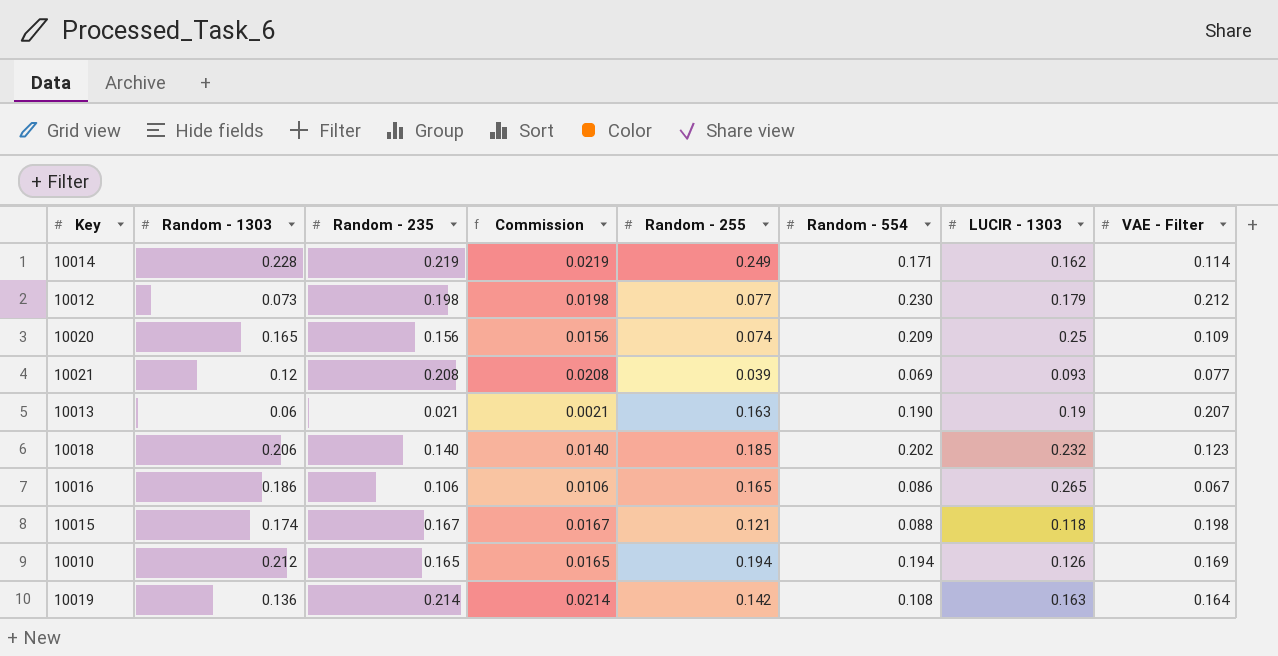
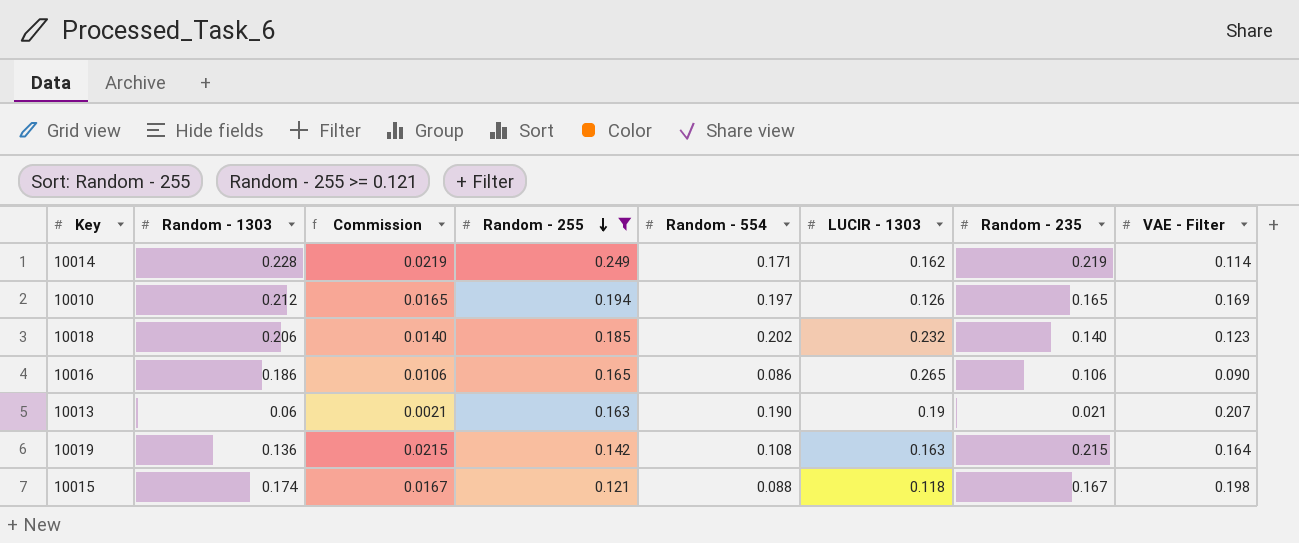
filter: none -> Random - 255 >= 0.121
row order: none -> Random - 255 descending
column Random - 235 | position: 3 -> 7
10010 | Random - 554: 0.194 -> 0.197
10016 | VAE - Filter: 0.067 -> 0.090
10019 | Commission: 0.0214 -> 0.0215
10019 | Random - 235: 0.214 -> 0.215

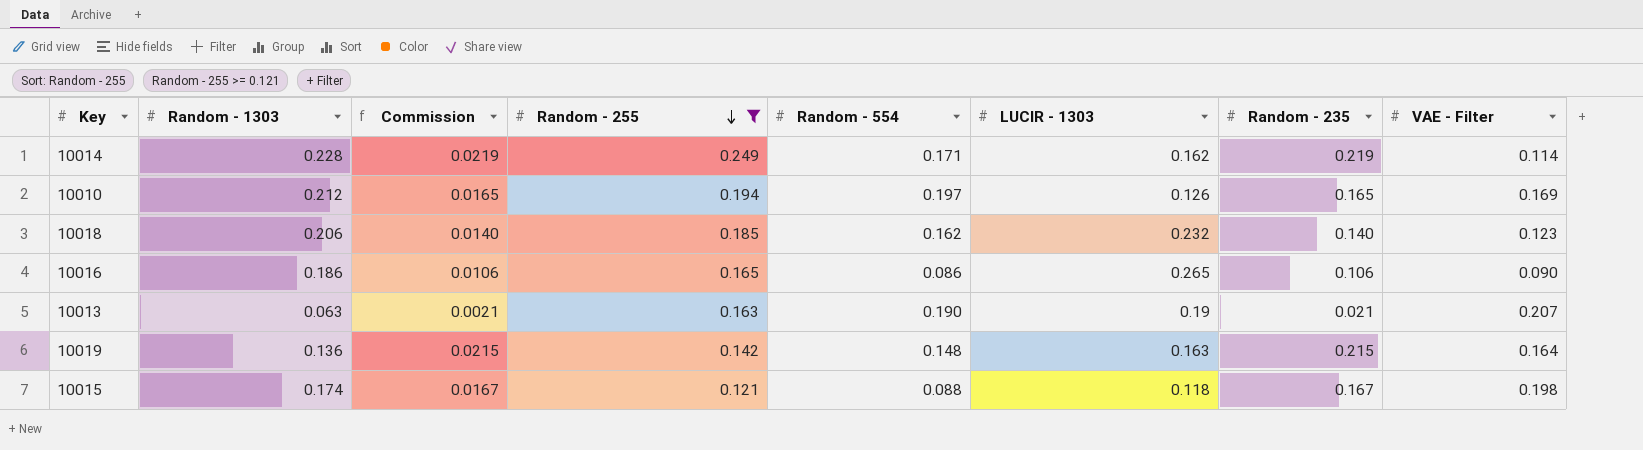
10018 | Random - 554: 0.202 -> 0.162
10013 | Random - 1303: 0.06 -> 0.063
10019 | Random - 554: 0.108 -> 0.148

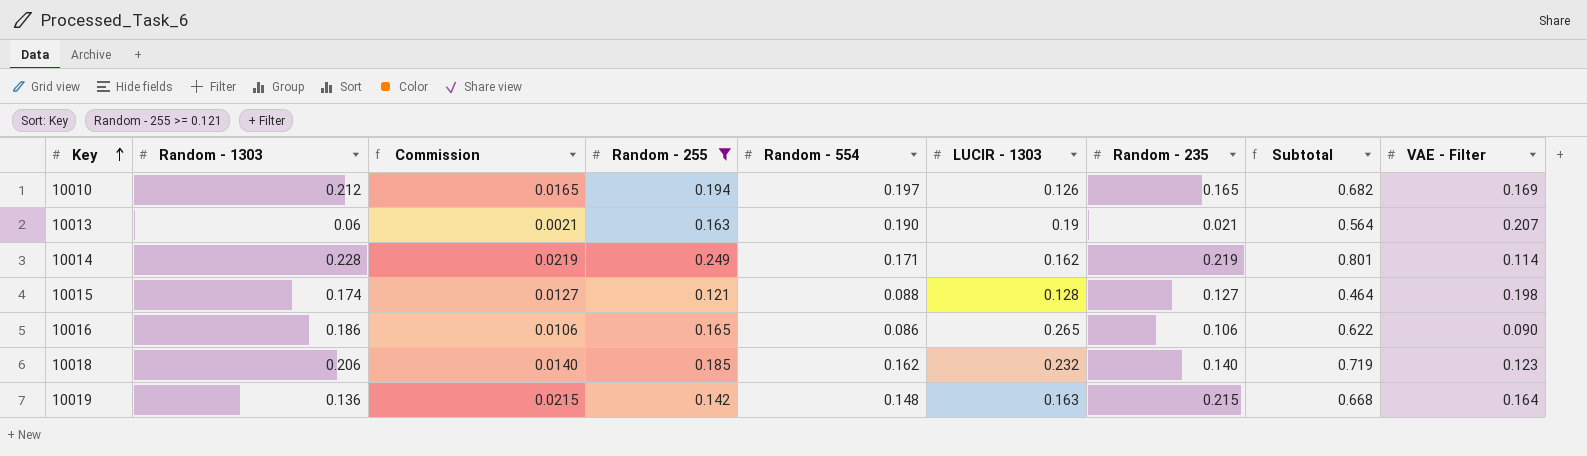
row order: Random - 255 descending -> Key ascending
column Subtotal | formula: none -> [Random - 255] + [Random - 554] + [LUCIR - 1303] + [Random - 235]
10013 | Random - 1303: 0.063 -> 0.06
10015 | Commission: 0.0167 -> 0.0127
10015 | LUCIR - 1303: 0.118 -> 0.128
10015 | Random - 235: 0.167 -> 0.127

